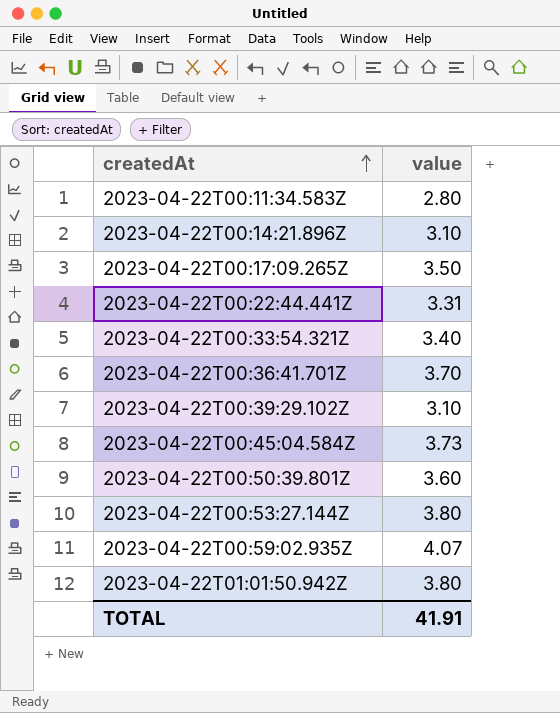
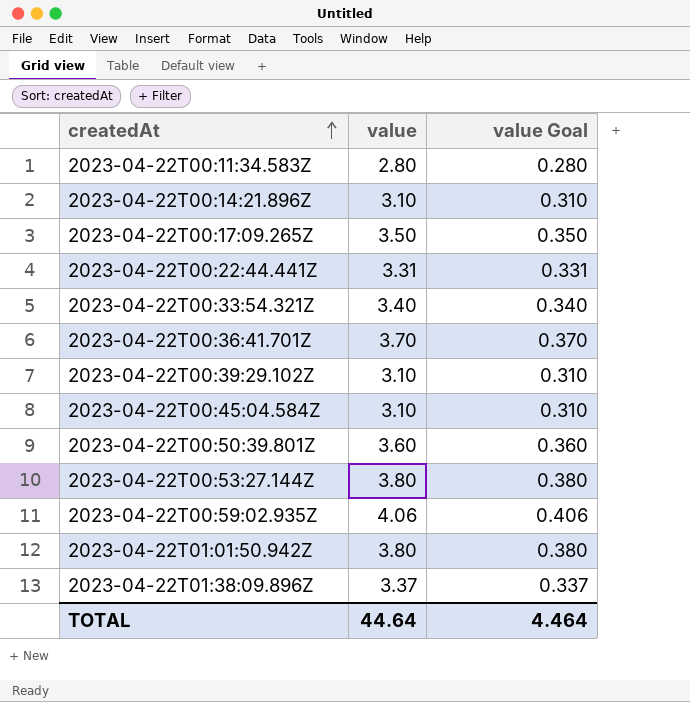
column value Goal | formula: none -> [value] * 0.1
2023-04-22T00:45:04.584Z | value: 3.73 -> 3.10
2023-04-22T00:59:02.935Z | value: 4.07 -> 4.06
row 2023-04-22T01:38:09.896Z: none -> 3.37 | 0.337
TOTAL | value: 41.91 -> 44.64

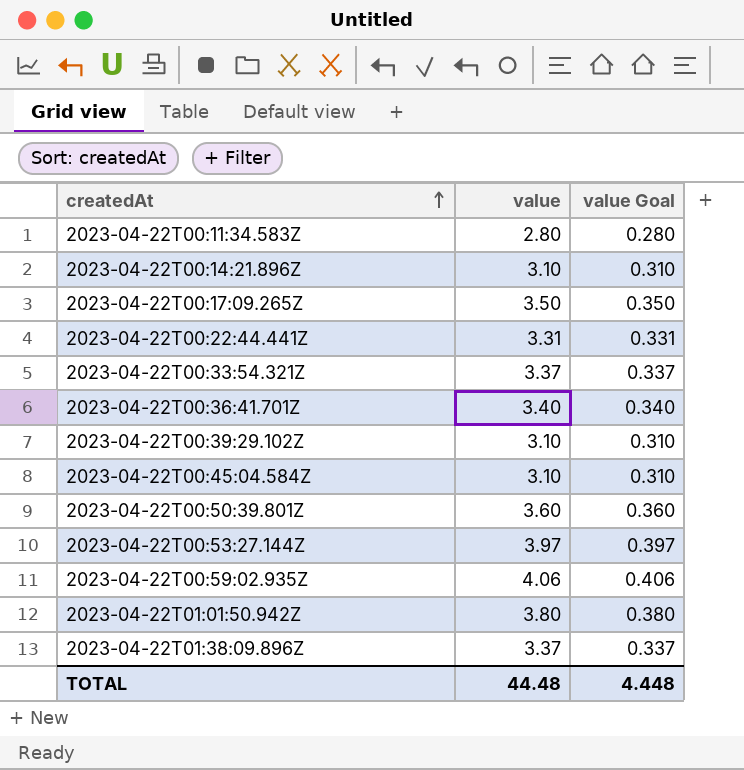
2023-04-22T00:33:54.321Z | value: 3.40 -> 3.37
2023-04-22T00:33:54.321Z | value Goal: 0.340 -> 0.337
2023-04-22T00:36:41.701Z | value: 3.70 -> 3.40
2023-04-22T00:36:41.701Z | value Goal: 0.370 -> 0.340
2023-04-22T00:53:27.144Z | value: 3.80 -> 3.97
2023-04-22T00:53:27.144Z | value Goal: 0.380 -> 0.397
TOTAL | value: 44.64 -> 44.48
TOTAL | value Goal: 4.464 -> 4.448

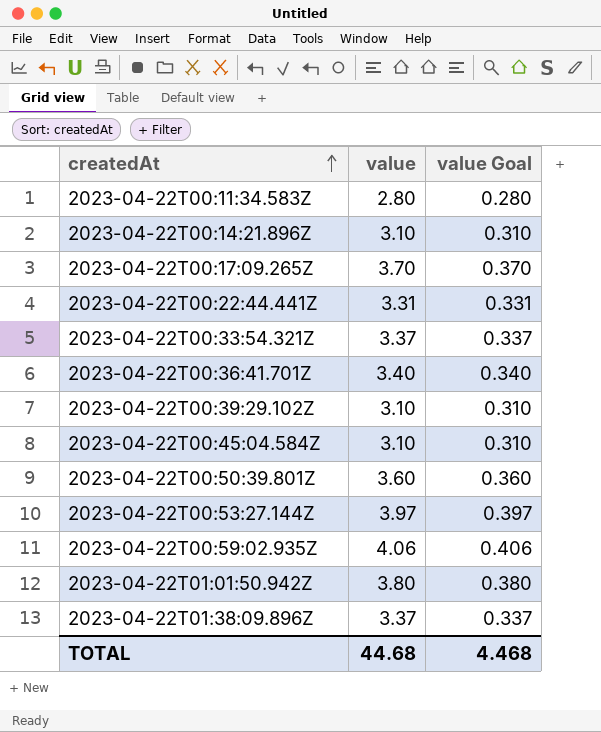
2023-04-22T00:17:09.265Z | value: 3.50 -> 3.70
2023-04-22T00:17:09.265Z | value Goal: 0.350 -> 0.370
TOTAL | value: 44.48 -> 44.68
TOTAL | value Goal: 4.448 -> 4.468

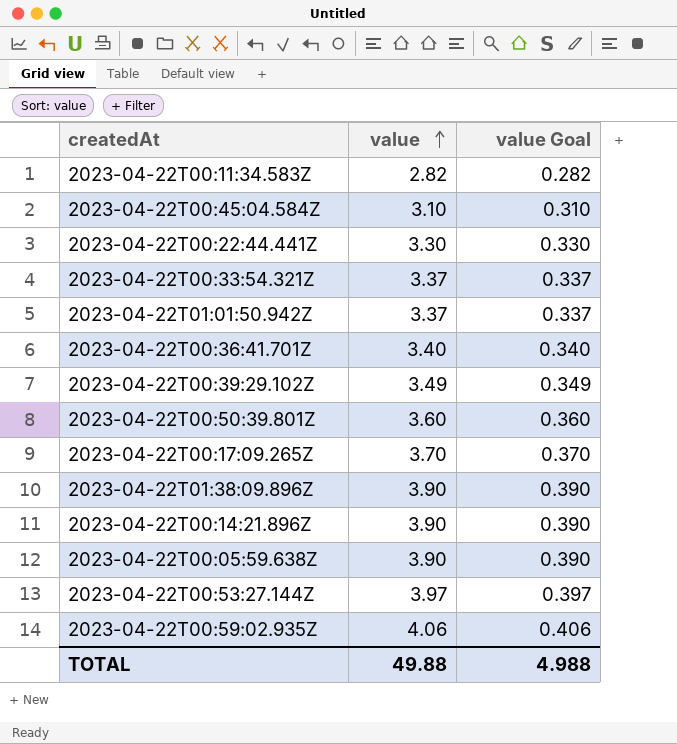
row order: createdAt ascending -> value ascending
2023-04-22T00:11:34.583Z | value: 2.80 -> 2.82
2023-04-22T00:11:34.583Z | value Goal: 0.280 -> 0.282
2023-04-22T00:22:44.441Z | value: 3.31 -> 3.30
2023-04-22T00:22:44.441Z | value Goal: 0.331 -> 0.330
2023-04-22T01:01:50.942Z | value: 3.80 -> 3.37
2023-04-22T01:01:50.942Z | value Goal: 0.380 -> 0.337
2023-04-22T00:39:29.102Z | value: 3.10 -> 3.49
2023-04-22T00:39:29.102Z | value Goal: 0.310 -> 0.349
2023-04-22T01:38:09.896Z | value: 3.37 -> 3.90
2023-04-22T01:38:09.896Z | value Goal: 0.337 -> 0.390
2023-04-22T00:14:21.896Z | value: 3.10 -> 3.90
2023-04-22T00:14:21.896Z | value Goal: 0.310 -> 0.390
row 2023-04-22T00:05:59.638Z: none -> 3.90 | 0.390
TOTAL | value: 44.68 -> 49.88
TOTAL | value Goal: 4.468 -> 4.988

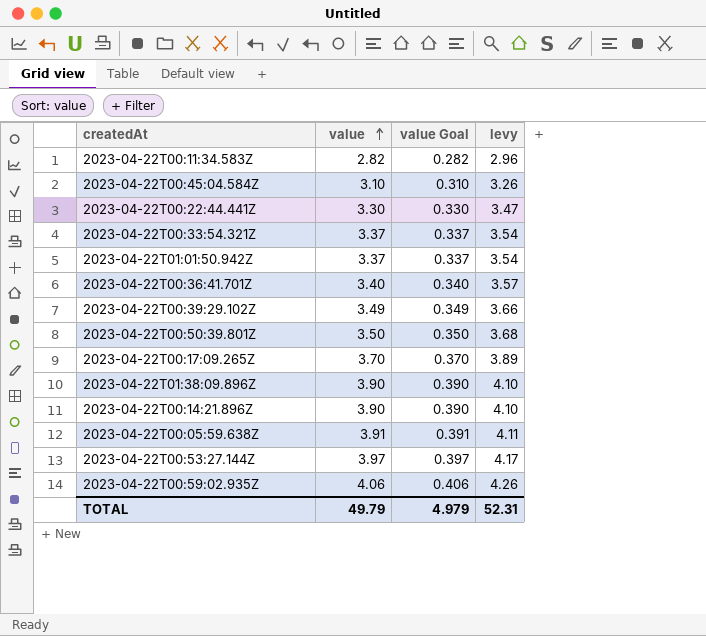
column levy | formula: none -> [value] * 1.05
2023-04-22T00:50:39.801Z | value: 3.60 -> 3.50
2023-04-22T00:50:39.801Z | value Goal: 0.360 -> 0.350
2023-04-22T00:05:59.638Z | value: 3.90 -> 3.91
2023-04-22T00:05:59.638Z | value Goal: 0.390 -> 0.391
TOTAL | value: 49.88 -> 49.79
TOTAL | value Goal: 4.988 -> 4.979

